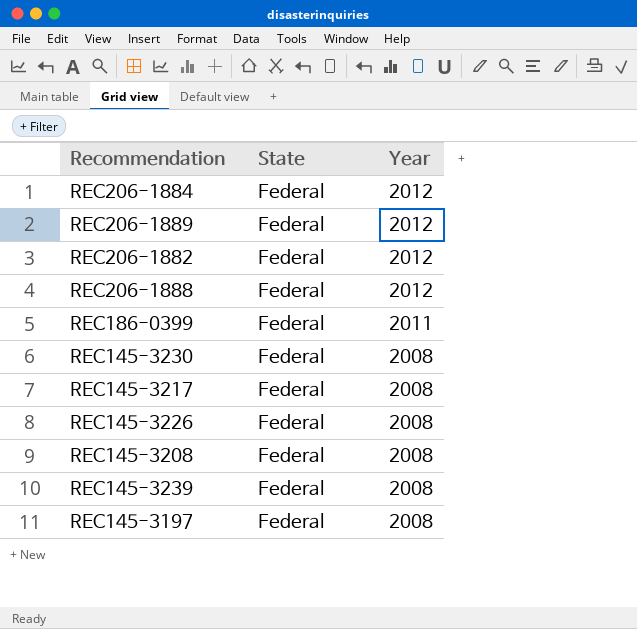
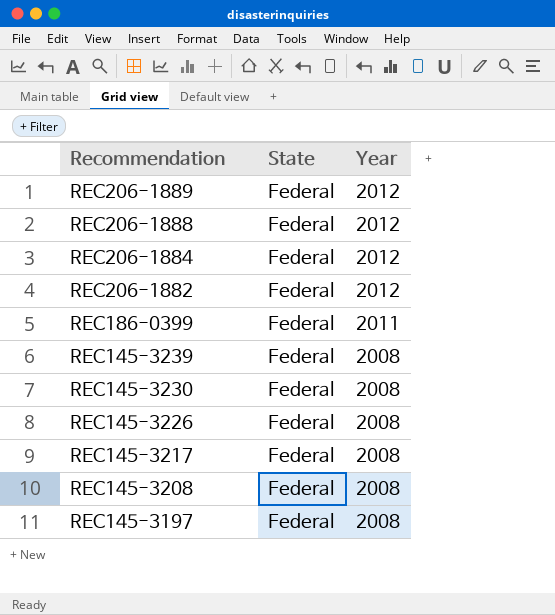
row order: Year descending -> Recommendation descending

